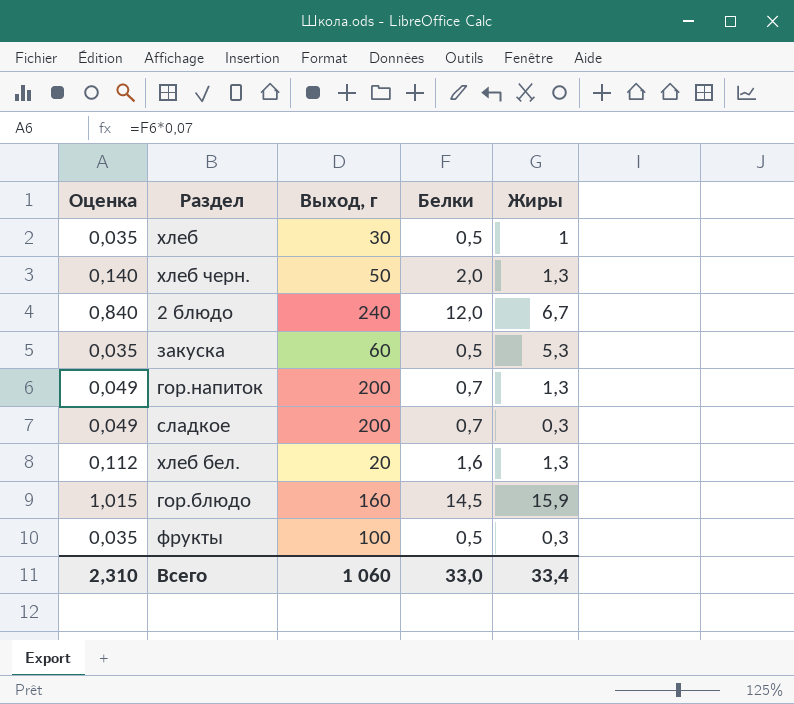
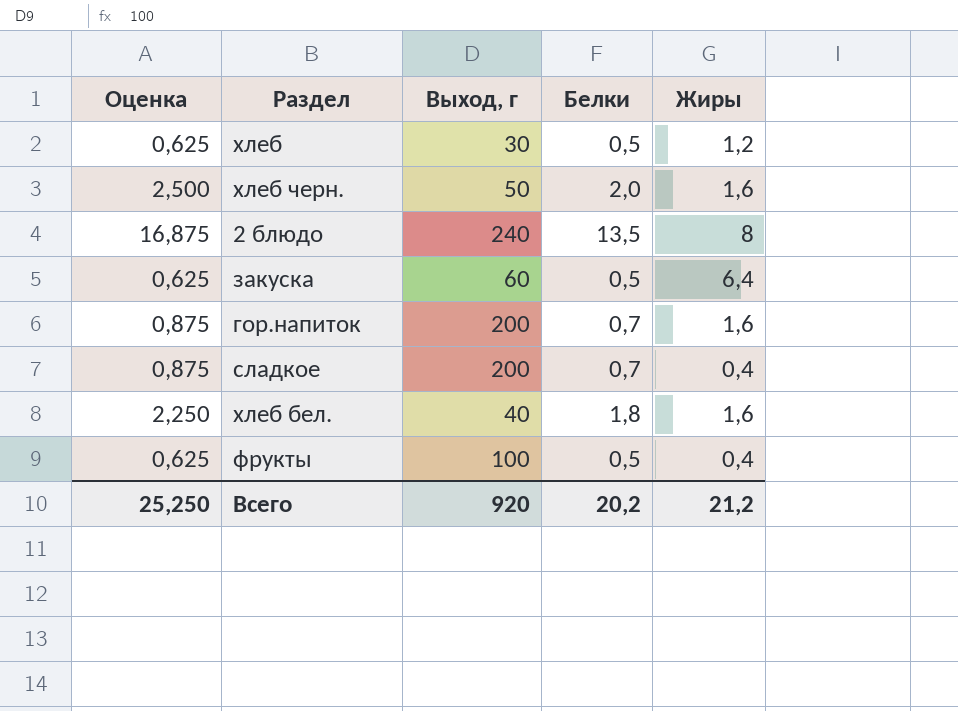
column Оценка | formula: [Белки] * 0,07 -> [Белки] * 1,25
row гор.блюдо: 1,015 | 160 | 14,5 | 15,9 -> none
хлеб | Жиры: 1 -> 1,2
хлеб черн. | Жиры: 1,3 -> 1,6
2 блюдо | Белки: 12,0 -> 13,5
2 блюдо | Жиры: 6,7 -> 8
закуска | Жиры: 5,3 -> 6,4
гор.напиток | Жиры: 1,3 -> 1,6
сладкое | Жиры: 0,3 -> 0,4
хлеб бел. | Выход, г: 20 -> 40
хлеб бел. | Белки: 1,6 -> 1,8
хлеб бел. | Жиры: 1,3 -> 1,6
фрукты | Жиры: 0,3 -> 0,4
Всего | Оценка: 2,310 -> 25,250
Всего | Выход, г: 1 060 -> 920
Всего | Белки: 33,0 -> 20,2
Всего | Жиры: 33,4 -> 21,2

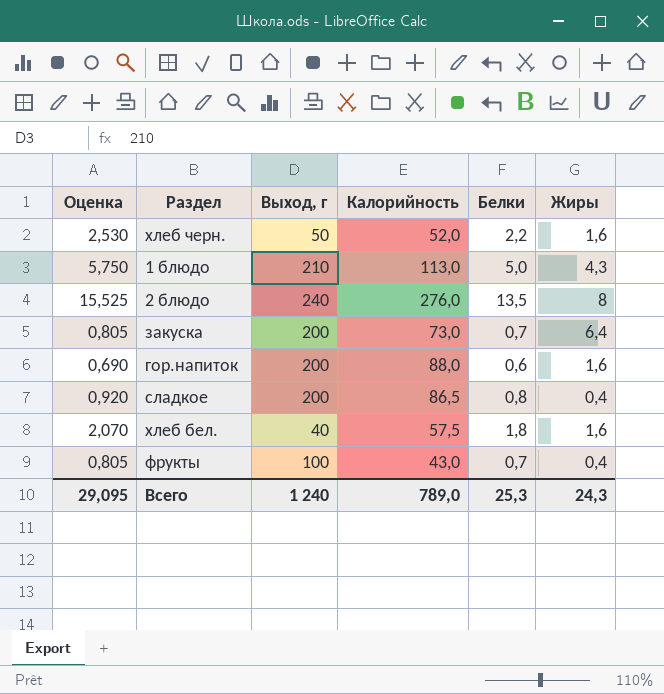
column Оценка | formula: [Белки] * 1,25 -> [Белки] * 1,15
column Калорийность | position: none -> 4
row хлеб: 0,625 | 30 | 0,5 | 1,2 -> none
хлеб черн. | Белки: 2,0 -> 2,2
row 1 блюдо: none -> 5,750 | 210 | 113,0 | 5,0 | 4,3
закуска | Выход, г: 60 -> 200
закуска | Белки: 0,5 -> 0,7
гор.напиток | Белки: 0,7 -> 0,6
сладкое | Белки: 0,7 -> 0,8
фрукты | Белки: 0,5 -> 0,7
Всего | Оценка: 25,250 -> 29,095
Всего | Выход, г: 920 -> 1 240
Всего | Белки: 20,2 -> 25,3
Всего | Жиры: 21,2 -> 24,3

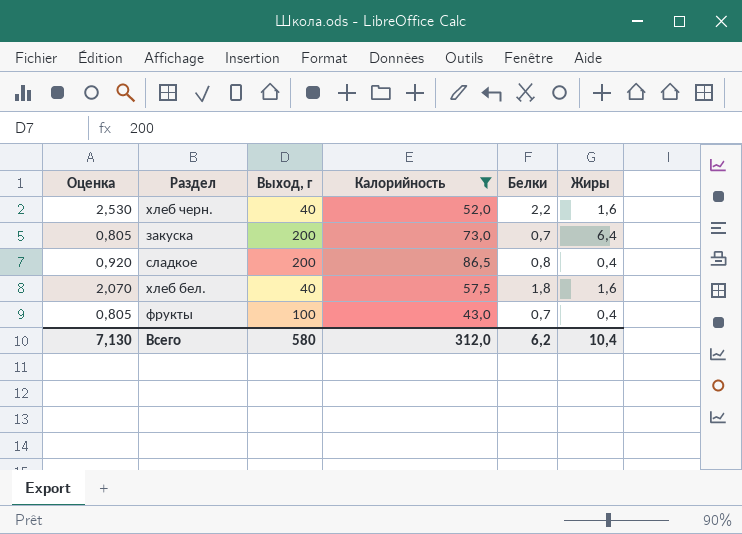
filter: none -> Калорийность <= 86,5
хлеб черн. | Выход, г: 50 -> 40
Всего | Оценка: 29,095 -> 7,130
Всего | Выход, г: 1 240 -> 580
Всего | Калорийность: 789,0 -> 312,0
Всего | Белки: 25,3 -> 6,2
Всего | Жиры: 24,3 -> 10,4

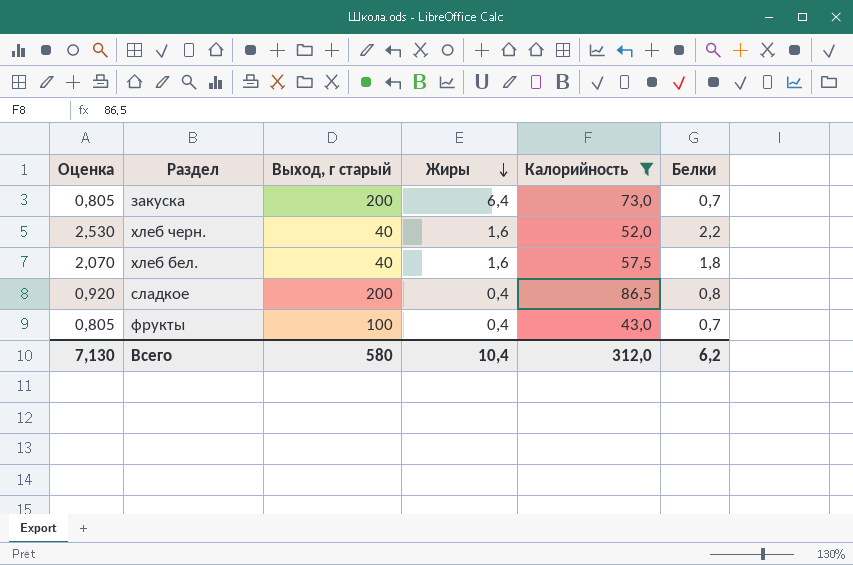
row order: none -> Жиры descending
column name: Выход, г -> Выход, г старый
column Жиры | position: 6 -> 4

